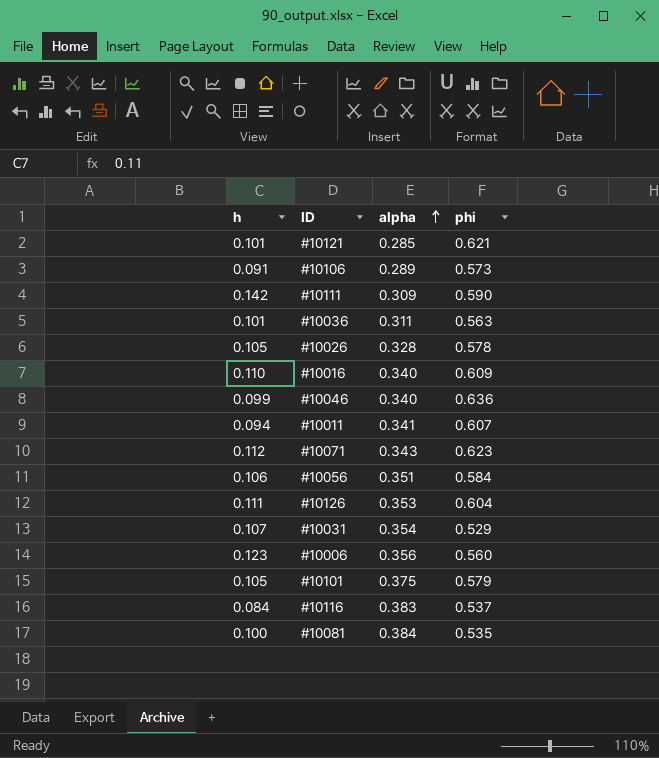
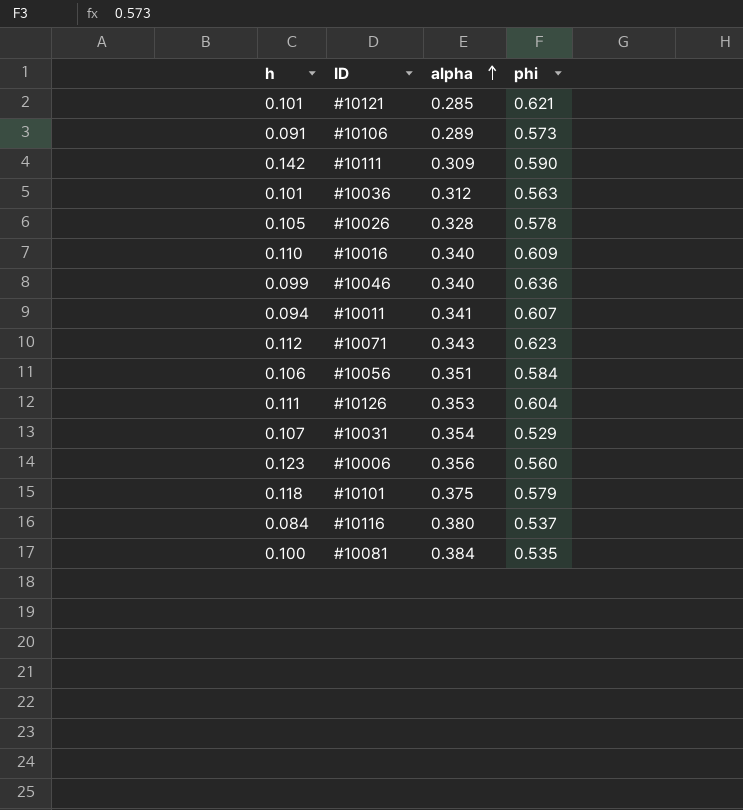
#10036 | alpha: 0.311 -> 0.312
#10101 | h: 0.105 -> 0.118
#10116 | alpha: 0.383 -> 0.380

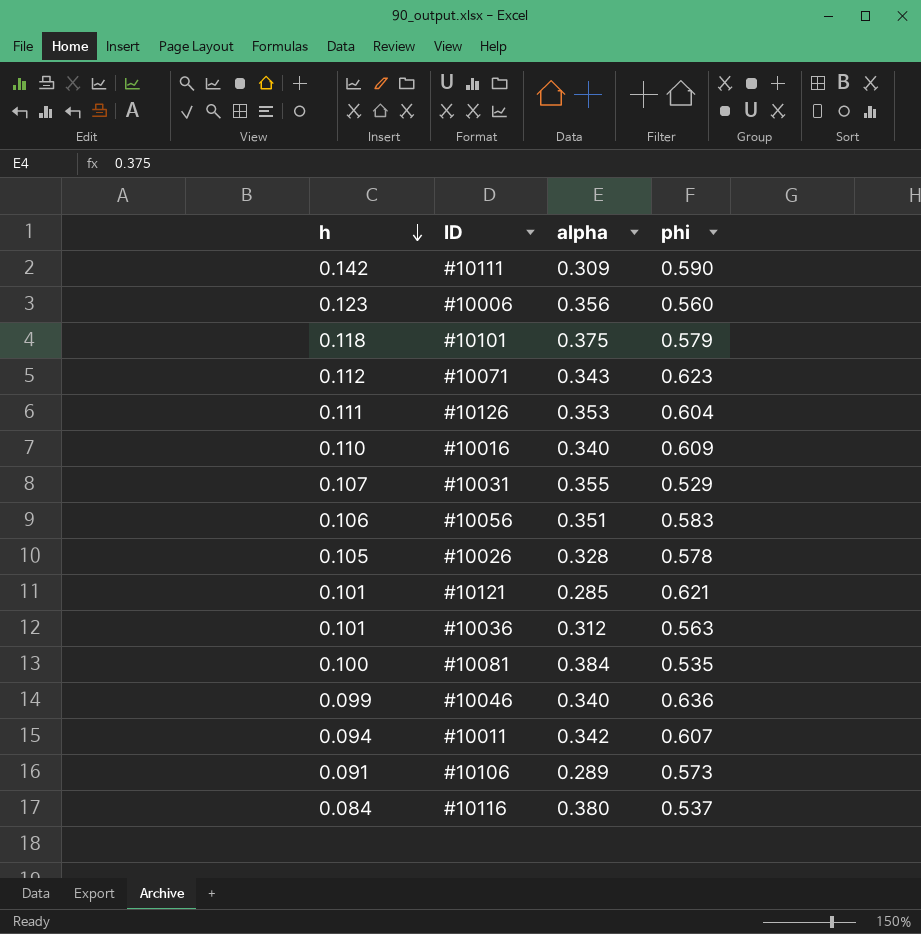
row order: alpha ascending -> h descending
#10031 | alpha: 0.354 -> 0.355
#10056 | phi: 0.584 -> 0.583
#10011 | alpha: 0.341 -> 0.342

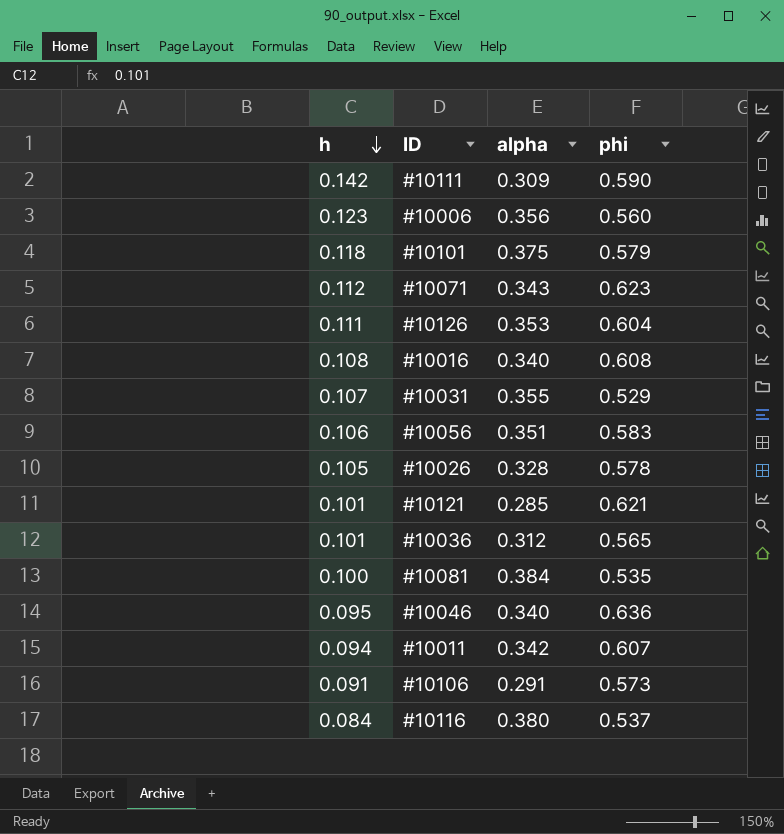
#10016 | h: 0.110 -> 0.108
#10016 | phi: 0.609 -> 0.608
#10036 | phi: 0.563 -> 0.565
#10046 | h: 0.099 -> 0.095
#10106 | alpha: 0.289 -> 0.291

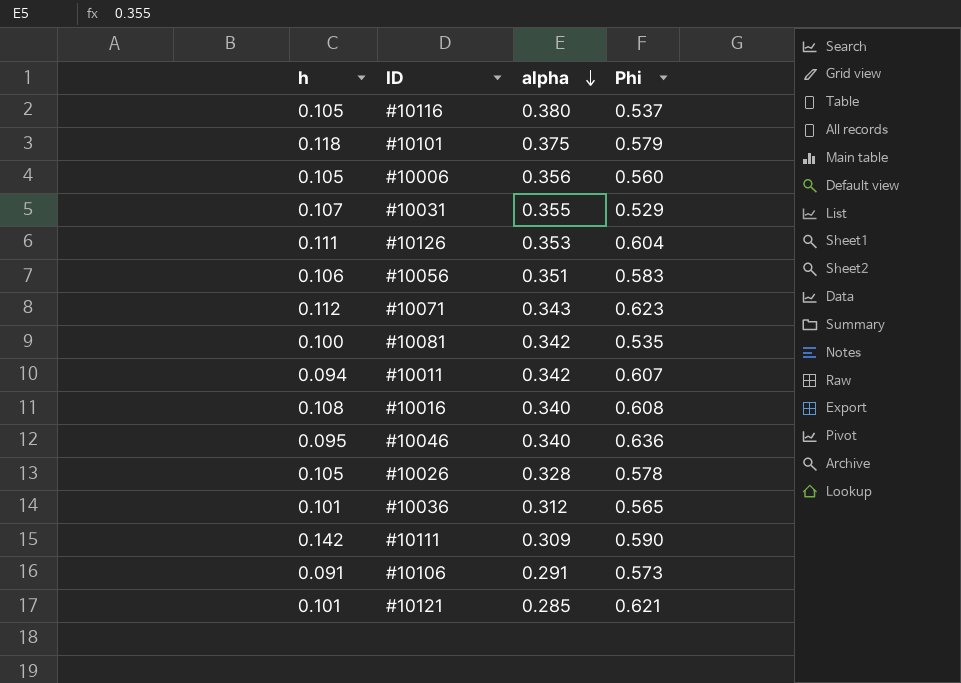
row order: h descending -> alpha descending
column name: phi -> Phi
#10116 | h: 0.084 -> 0.105
#10006 | h: 0.123 -> 0.105
#10081 | alpha: 0.384 -> 0.342

